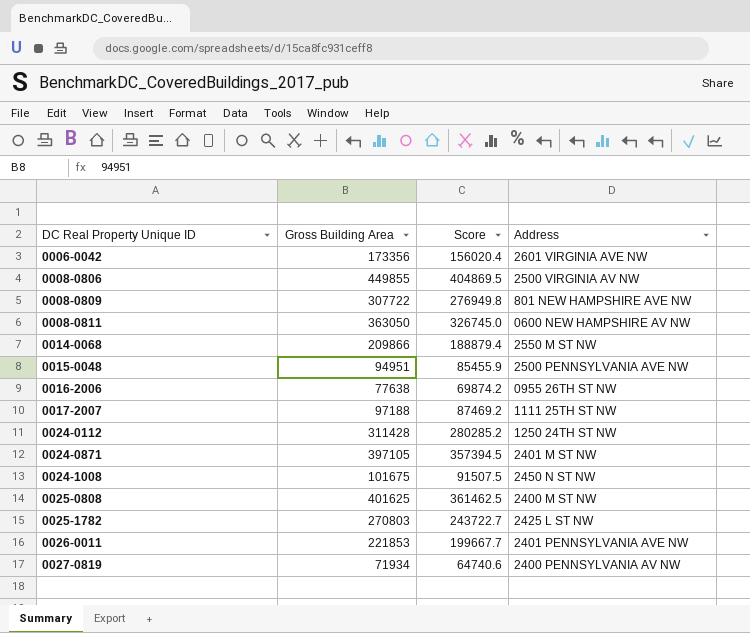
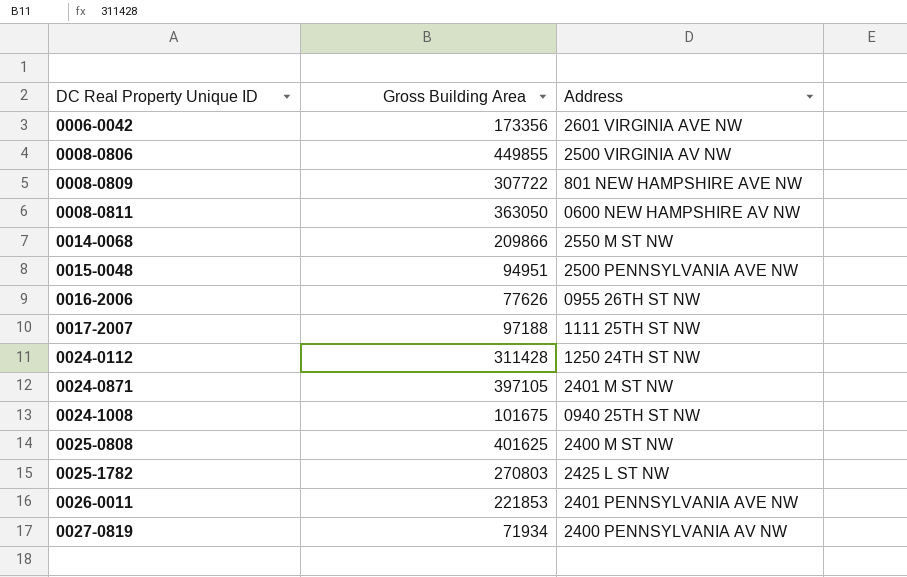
column Score | formula: [Gross Building Area] * 0.9 -> none
0016-2006 | Gross Building Area: 77638 -> 77626
0024-1008 | Address: 2450 N ST NW -> 0940 25TH ST NW

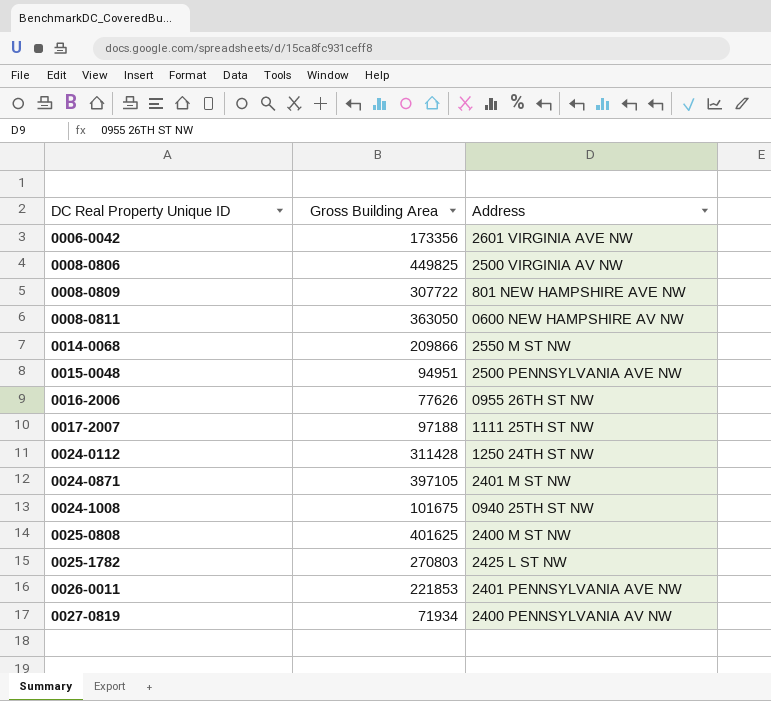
0008-0806 | Gross Building Area: 449855 -> 449825

